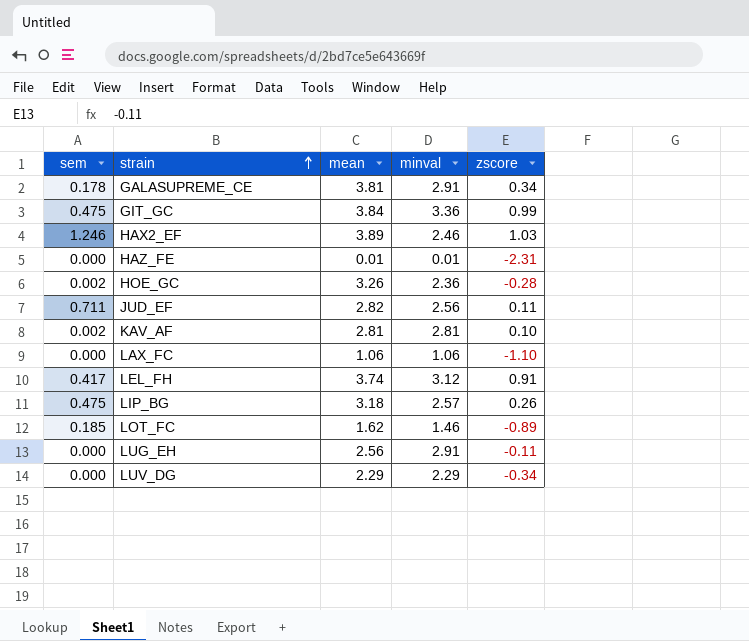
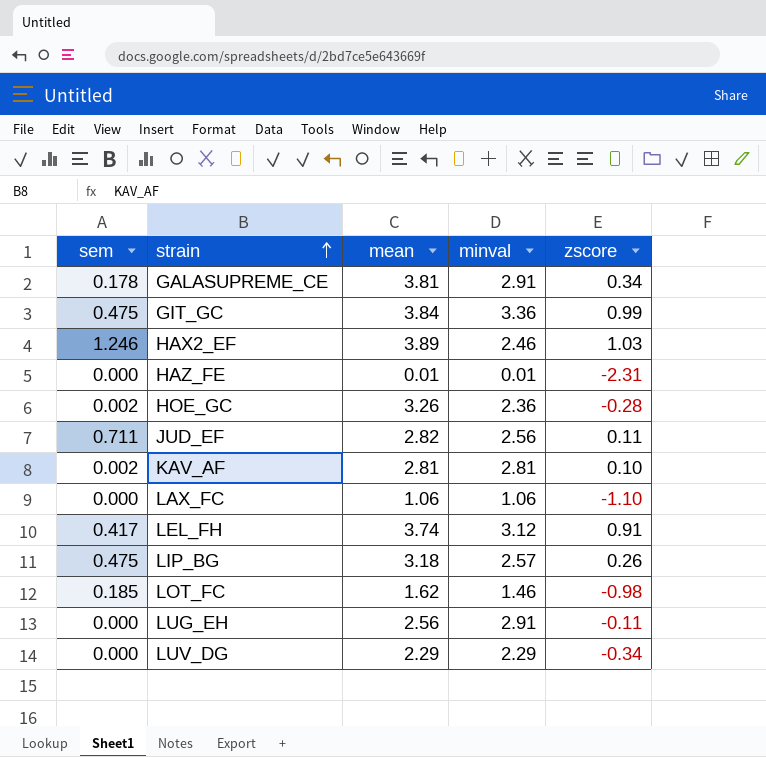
LOT_FC | zscore: -0.89 -> -0.98

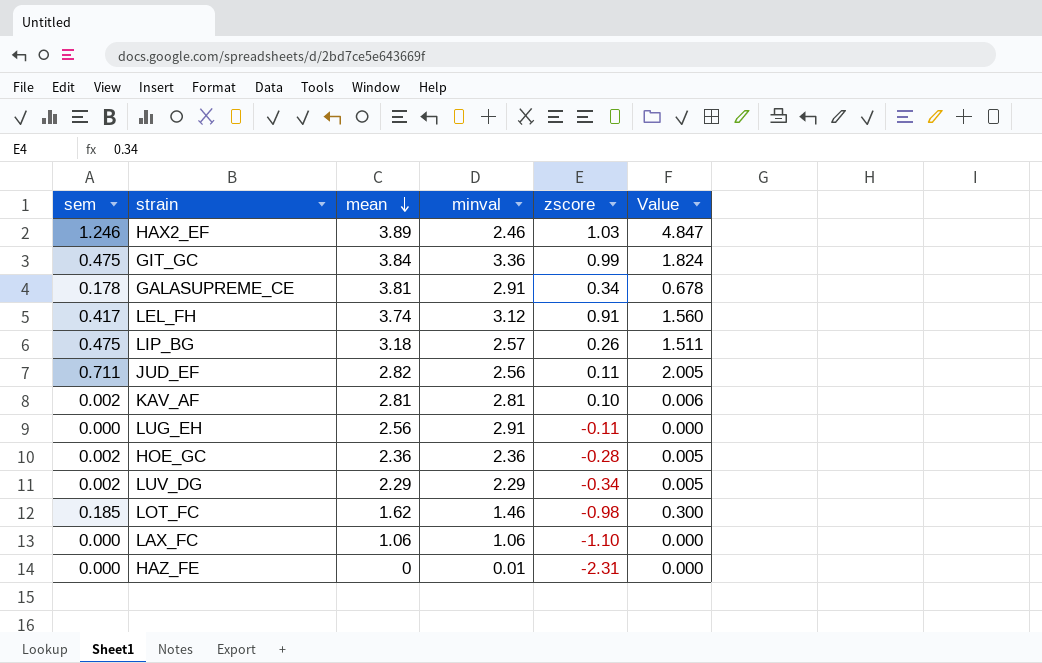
row order: strain ascending -> mean descending
column Value | formula: none -> [sem] * [mean]
HOE_GC | mean: 3.26 -> 2.36
LUV_DG | sem: 0.000 -> 0.002
HAZ_FE | mean: 0.01 -> 0

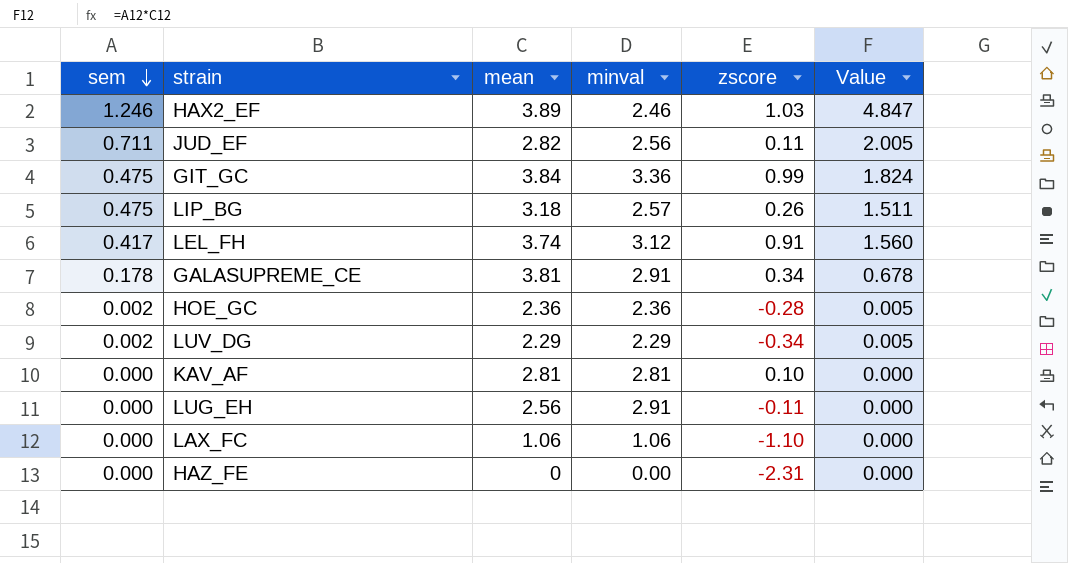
row order: mean descending -> sem descending
row LOT_FC: 0.185 | 1.62 | 1.46 | -0.98 | 0.300 -> none
KAV_AF | sem: 0.002 -> 0.000
KAV_AF | Value: 0.006 -> 0.000
HAZ_FE | minval: 0.01 -> 0.00

